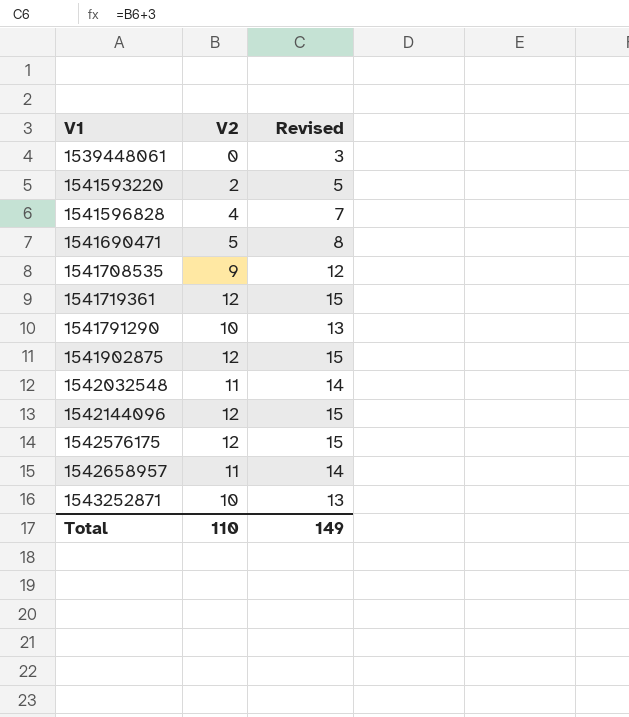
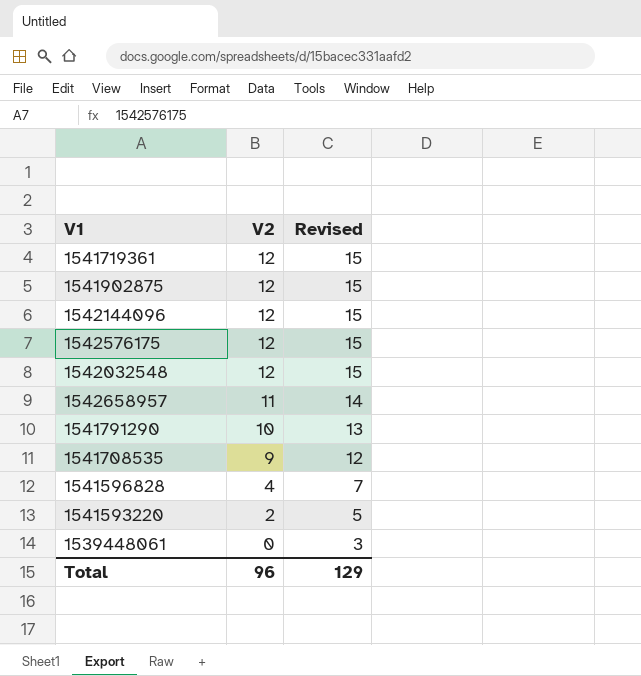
row order: V1 ascending -> V2 descending
row 1541690471: 5 | 8 -> none
row 1543252871: 10 | 13 -> none
1542032548 | V2: 11 -> 12
1542032548 | Revised: 14 -> 15
Total | V2: 110 -> 96
Total | Revised: 149 -> 129

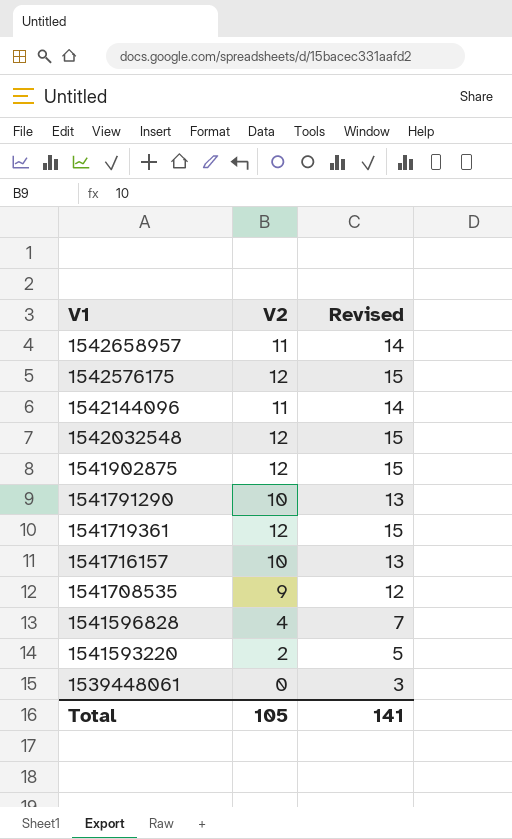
row order: V2 descending -> V1 descending
1542144096 | V2: 12 -> 11
1542144096 | Revised: 15 -> 14
row 1541716157: none -> 10 | 13
Total | V2: 96 -> 105
Total | Revised: 129 -> 141

